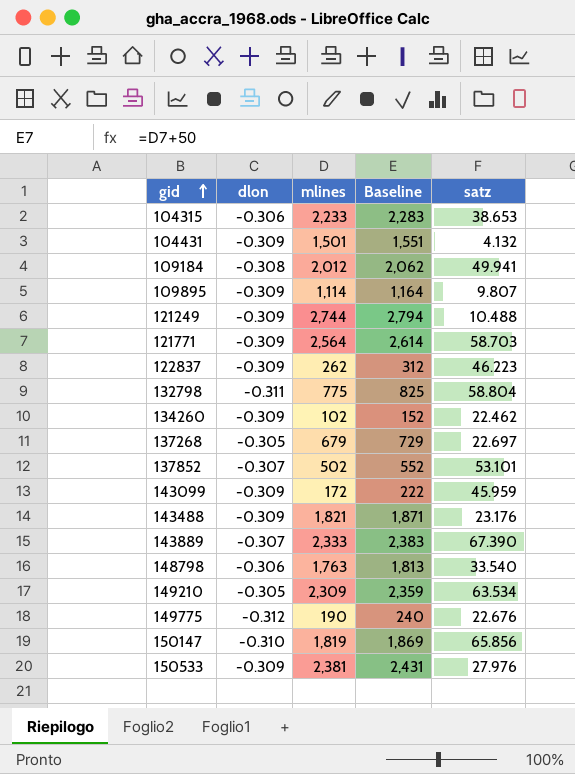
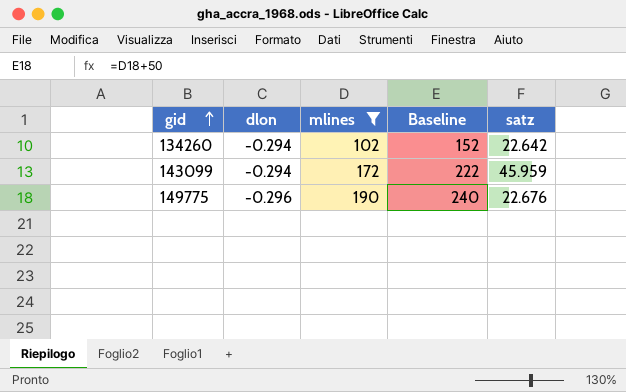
filter: none -> mlines <= 190
134260 | dlon: -0.309 -> -0.294
134260 | satz: 22.462 -> 22.642
143099 | dlon: -0.309 -> -0.294
149775 | dlon: -0.312 -> -0.296

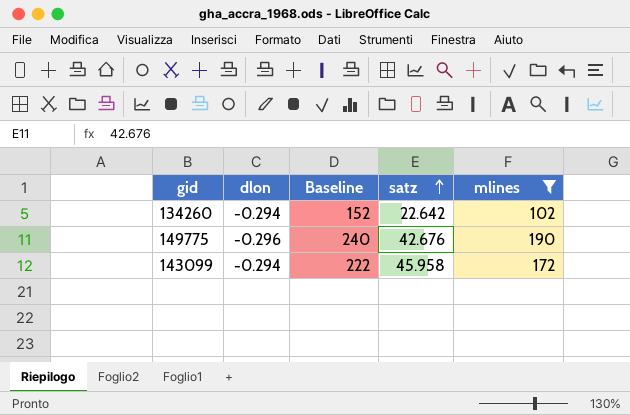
row order: gid ascending -> satz ascending
column mlines | position: 3 -> 5
149775 | satz: 22.676 -> 42.676
143099 | satz: 45.959 -> 45.958

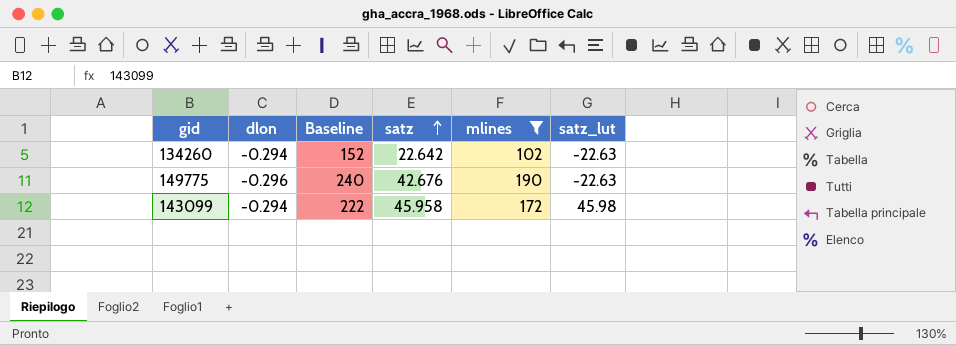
column satz_lut | position: none -> 6

